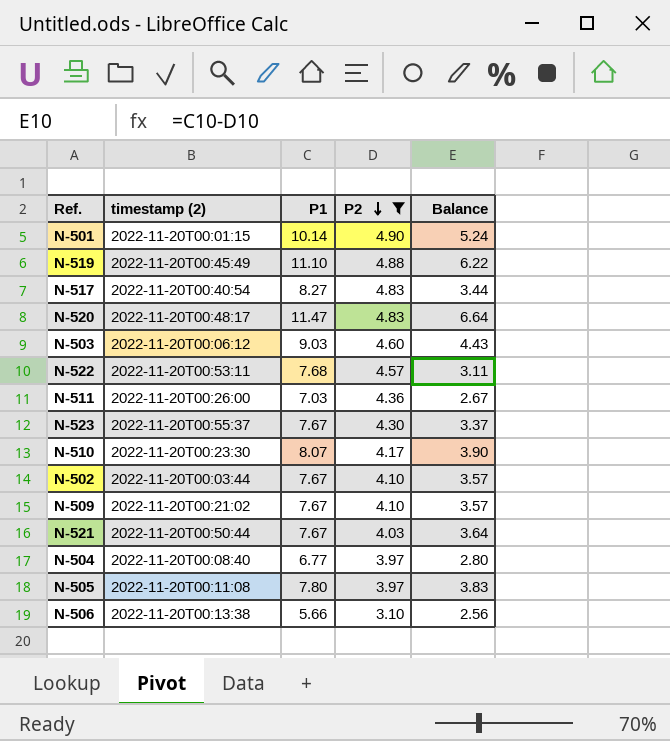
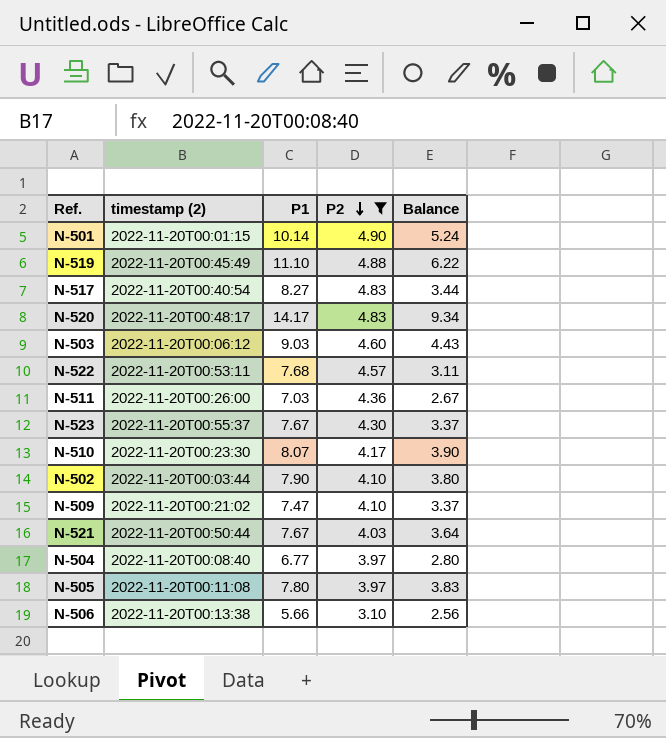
N-520 | P1: 11.47 -> 14.17
N-520 | Balance: 6.64 -> 9.34
N-502 | P1: 7.67 -> 7.90
N-502 | Balance: 3.57 -> 3.80
N-509 | P1: 7.67 -> 7.47
N-509 | Balance: 3.57 -> 3.37

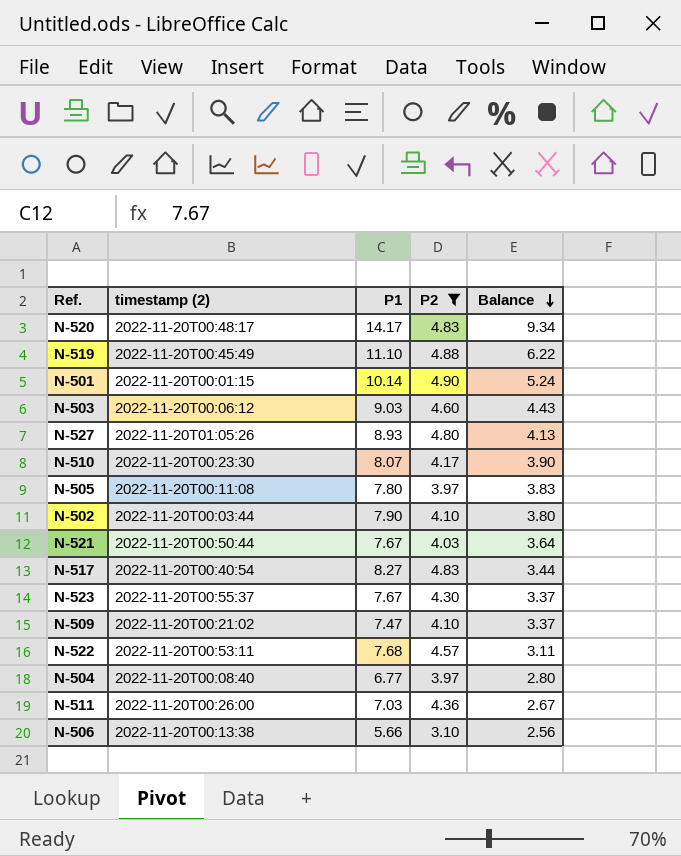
row order: P2 descending -> Balance descending
row N-527: none -> 2022-11-20T01:05:26 | 8.93 | 4.80 | 4.13

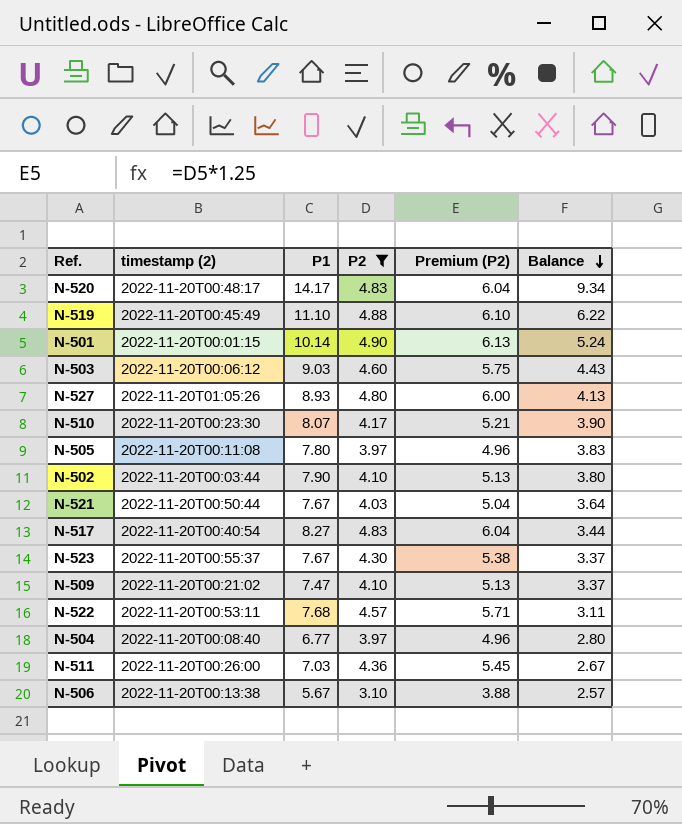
column Premium (P2) | formula: none -> [P2] * 1.25
N-506 | P1: 5.66 -> 5.67
N-506 | Balance: 2.56 -> 2.57

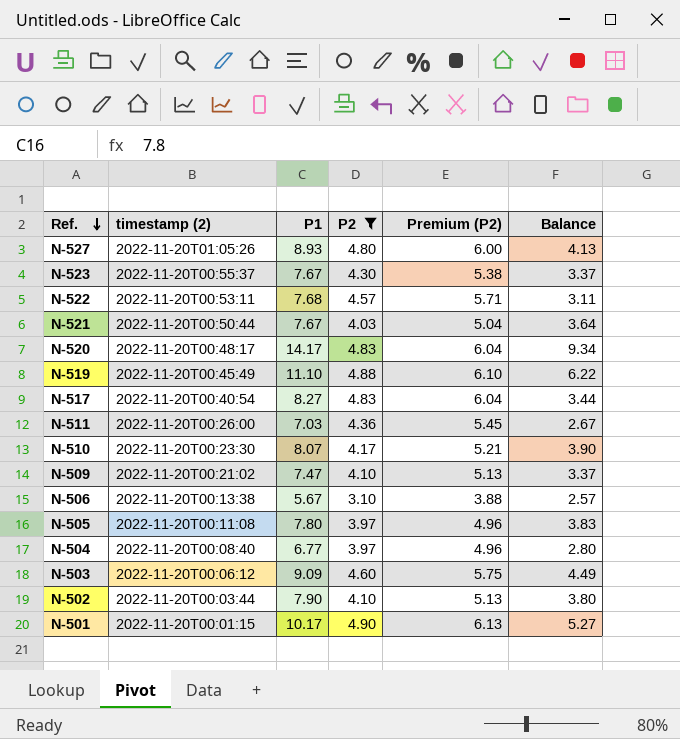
row order: Balance descending -> Ref. descending
N-503 | P1: 9.03 -> 9.09
N-503 | Balance: 4.43 -> 4.49
N-501 | P1: 10.14 -> 10.17
N-501 | Balance: 5.24 -> 5.27

